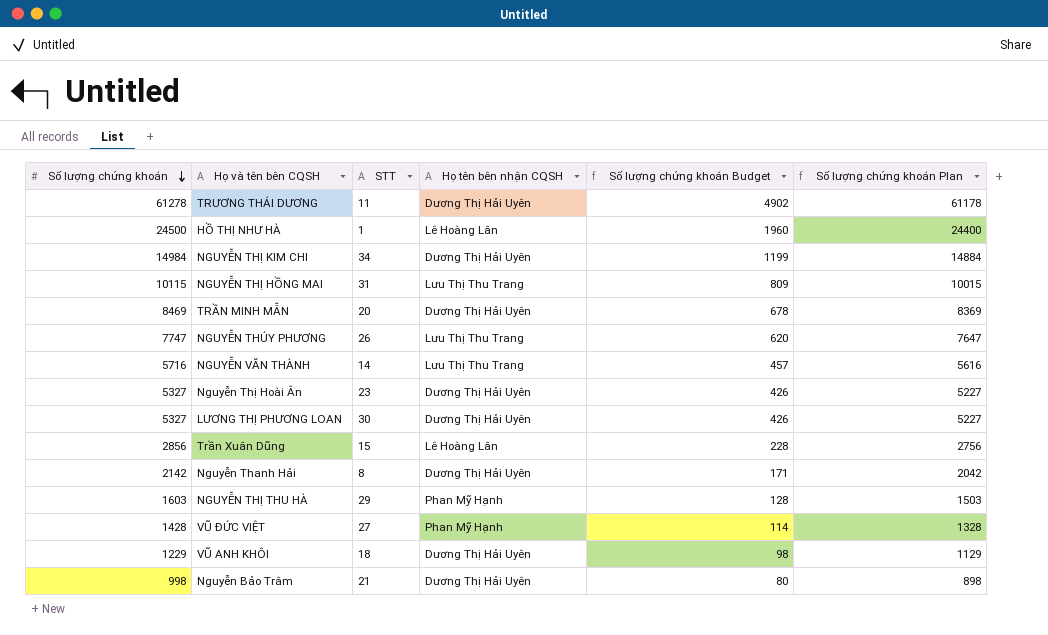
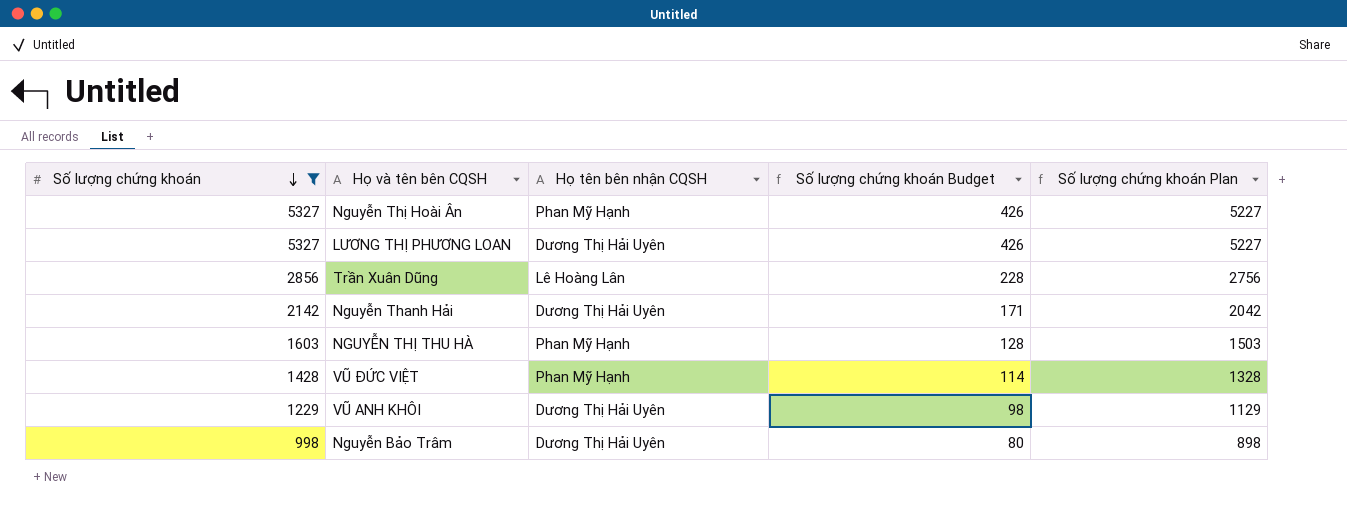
filter: none -> Số lượng chứng khoán <= 5327
column STT | position: 3 -> none
Nguyễn Thị Hoài Ân | Họ tên bên nhận CQSH: Dương Thị Hải Uyên -> Phan Mỹ Hạnh

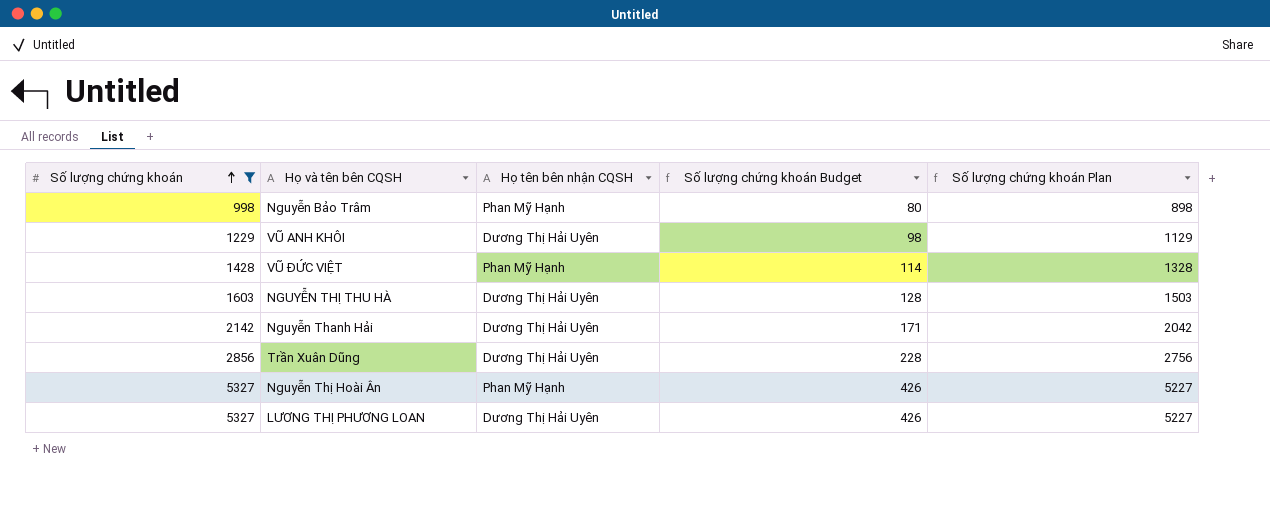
row order: Số lượng chứng khoán descending -> Số lượng chứng khoán ascending
Nguyễn Bảo Trâm | Họ tên bên nhận CQSH: Dương Thị Hải Uyên -> Phan Mỹ Hạnh
NGUYỄN THỊ THU HÀ | Họ tên bên nhận CQSH: Phan Mỹ Hạnh -> Dương Thị Hải Uyên
Trần Xuân Dũng | Họ tên bên nhận CQSH: Lê Hoàng Lân -> Dương Thị Hải Uyên

